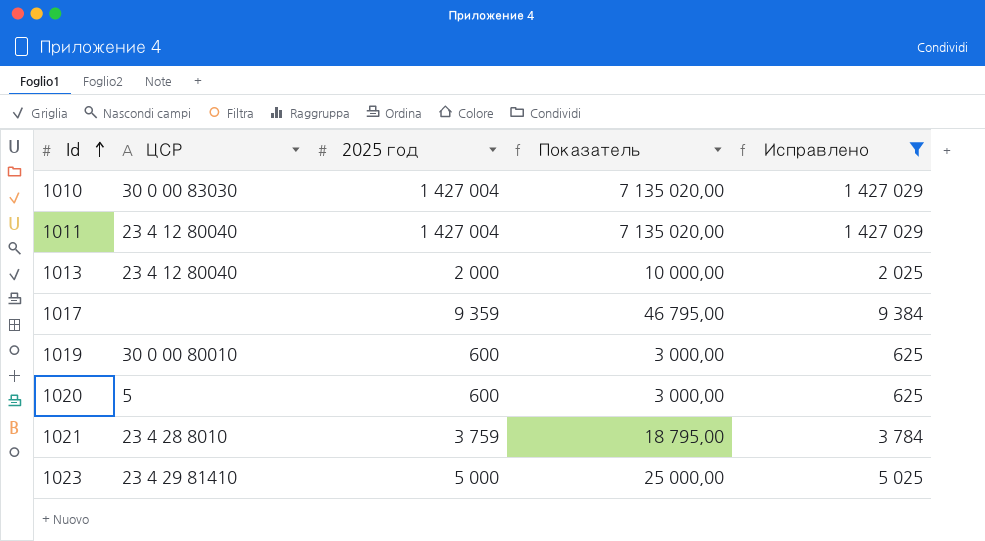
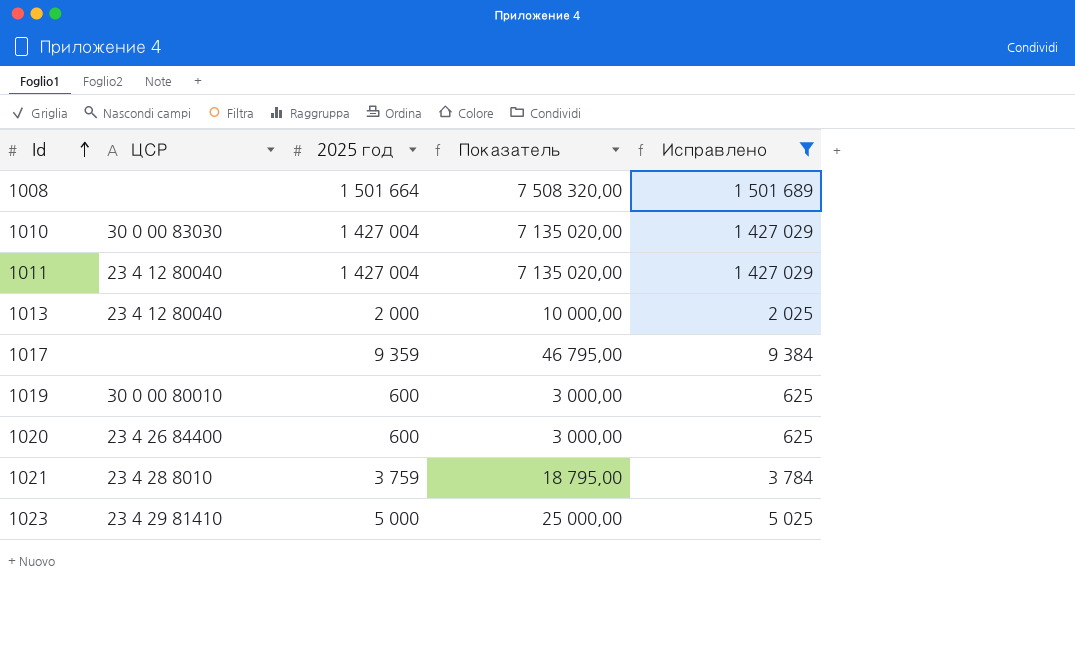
row 1008: none -> none | 1 501 664 | 7 508 320,00 | 1 501 689
1020 | ЦСР: 5 -> 23 4 26 84400

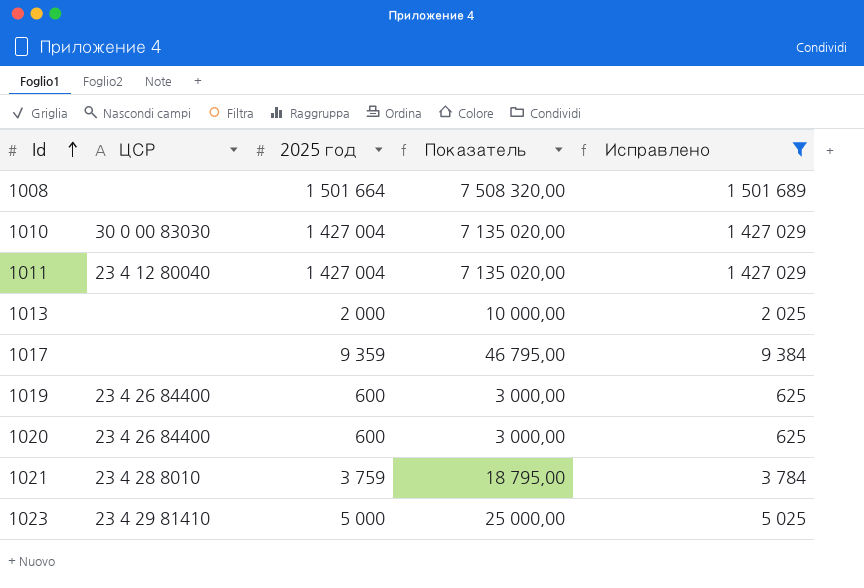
1013 | ЦСР: 23 4 12 80040 -> none
1019 | ЦСР: 30 0 00 80010 -> 23 4 26 84400

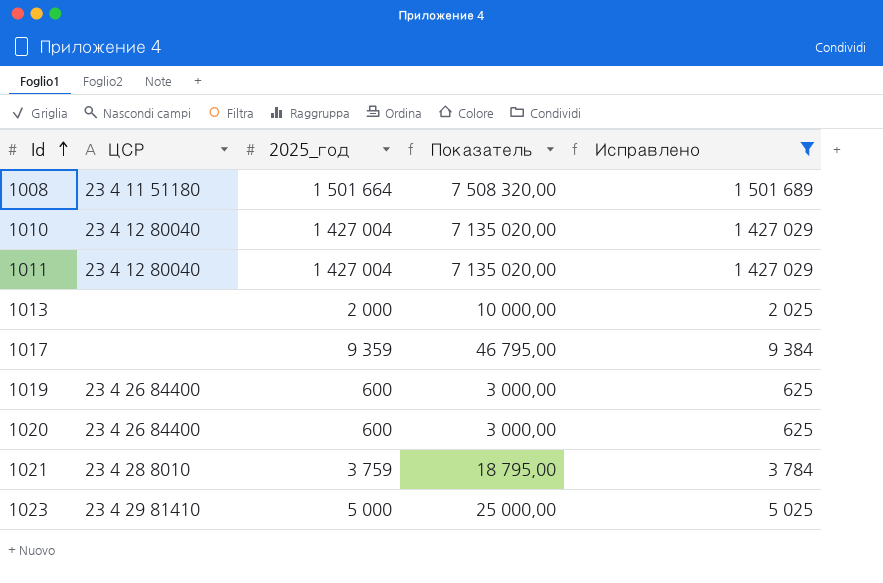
column name: 2025 год -> 2025_год
1008 | ЦСР: none -> 23 4 11 51180
1010 | ЦСР: 30 0 00 83030 -> 23 4 12 80040

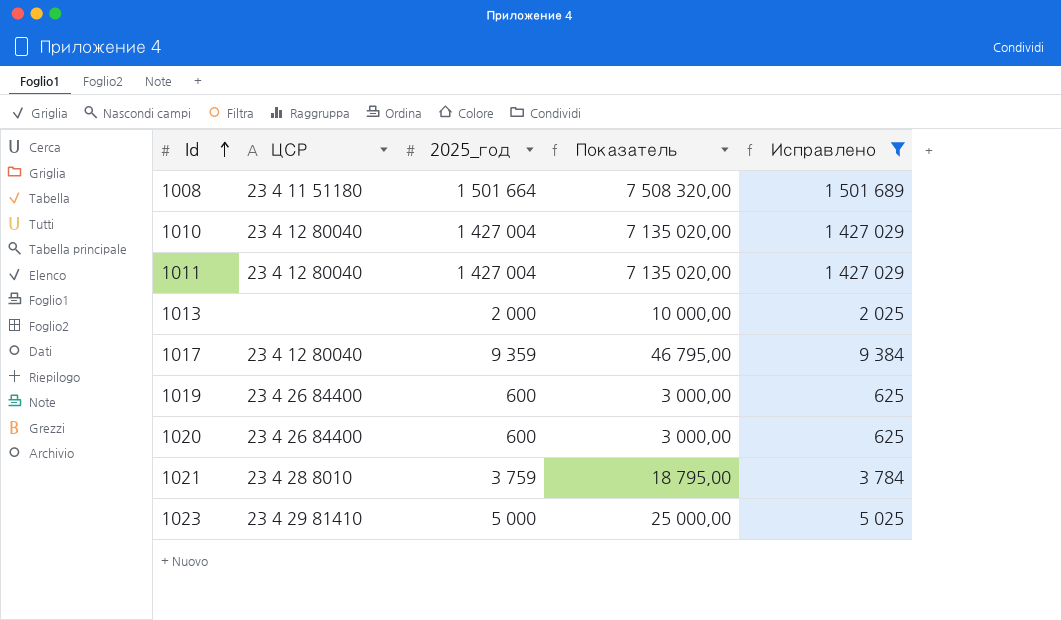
1017 | ЦСР: none -> 23 4 12 80040

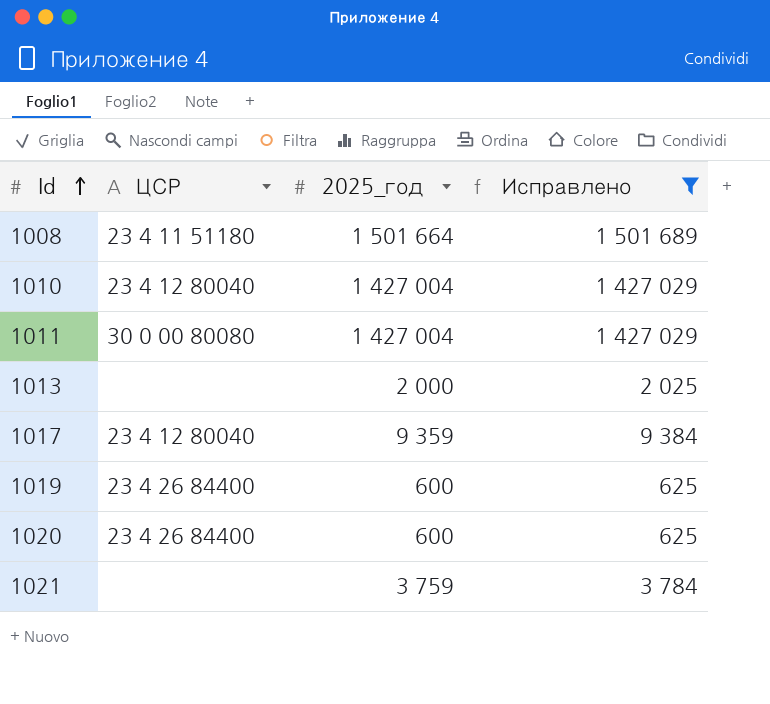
column Показатель | formula: [2025_год] * 5 -> none
row 1023: 23 4 29 81410 | 5 000 | 25 000,00 | 5 025 -> none
1011 | ЦСР: 23 4 12 80040 -> 30 0 00 80080
1021 | ЦСР: 23 4 28 8010 -> none

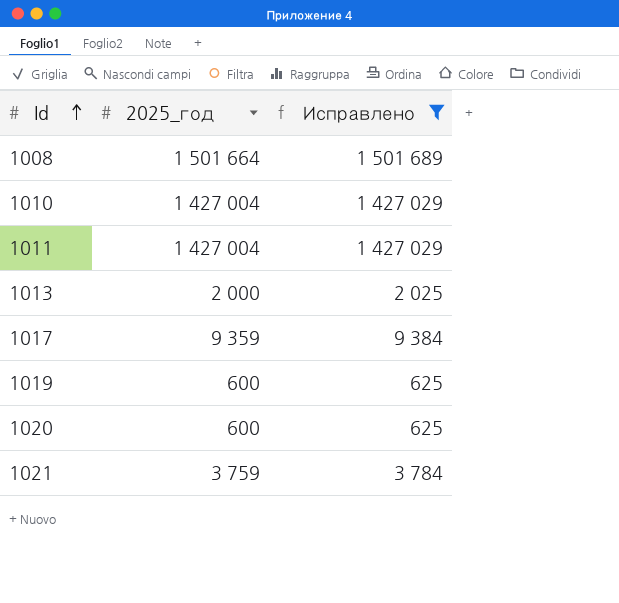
column ЦСР | position: 2 -> none

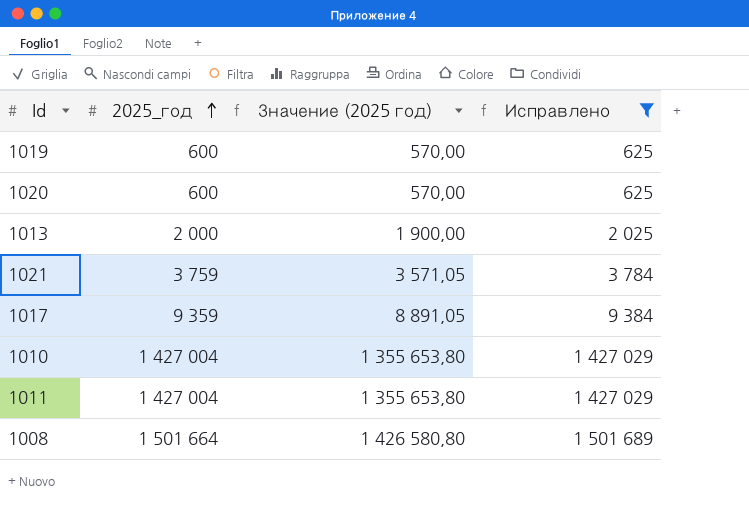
row order: Id ascending -> 2025_год ascending
column Значение (2025 год) | formula: none -> [2025_год] * 0,95

